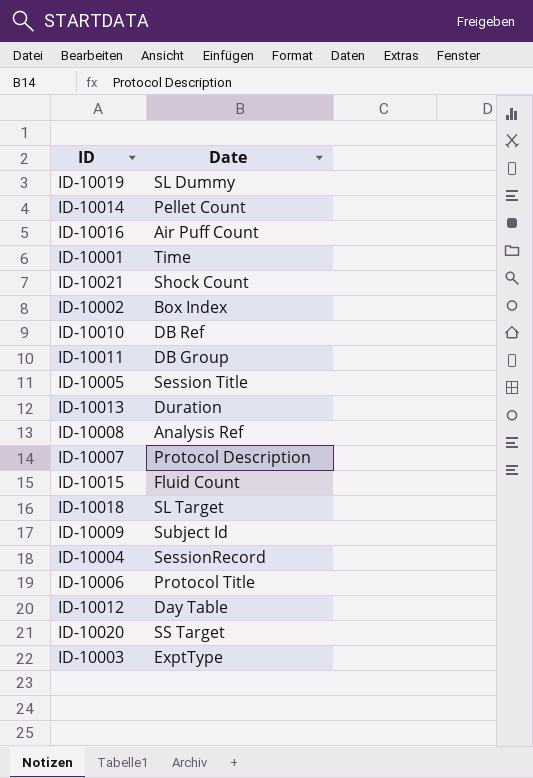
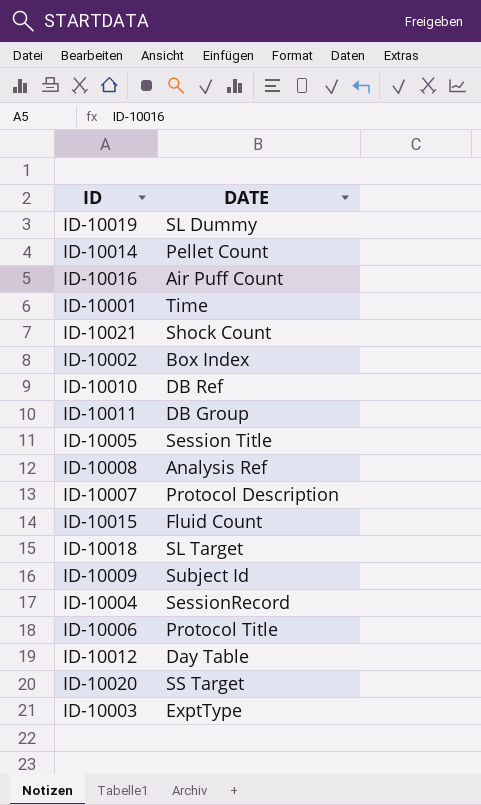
column name: Date -> DATE
row ID-10013: Duration -> none

